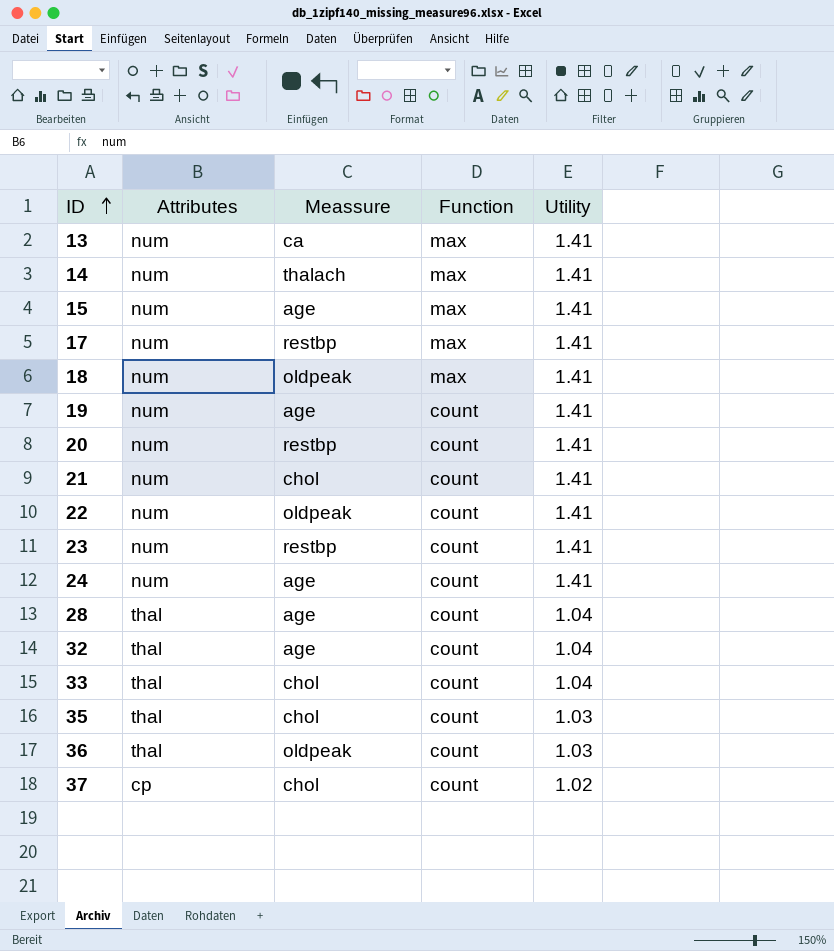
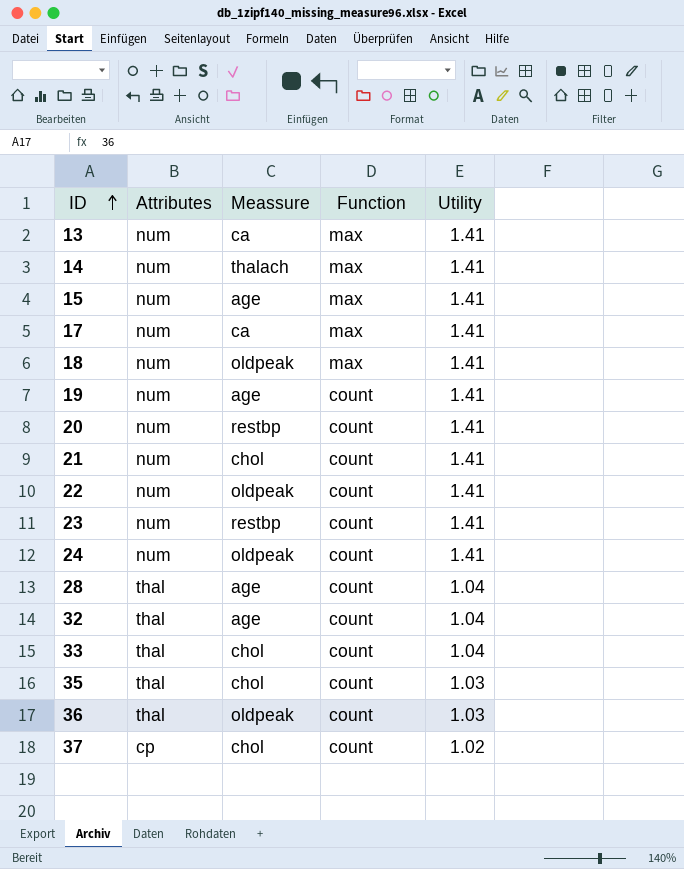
17 | Meassure: restbp -> ca
24 | Meassure: age -> oldpeak

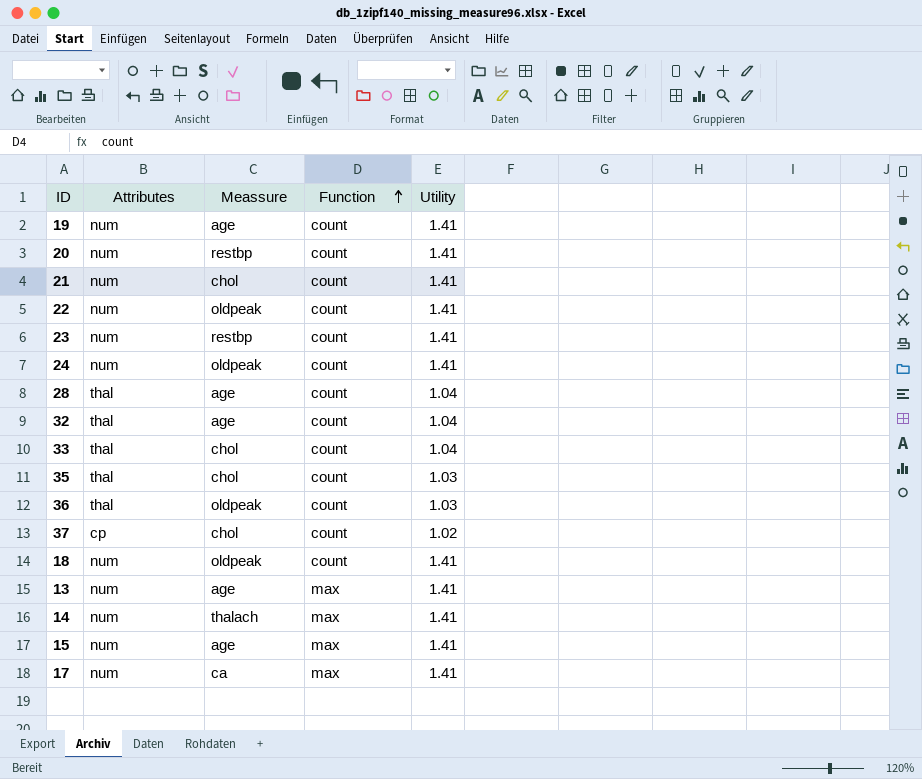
row order: ID ascending -> Function ascending
18 | Function: max -> count
13 | Meassure: ca -> age

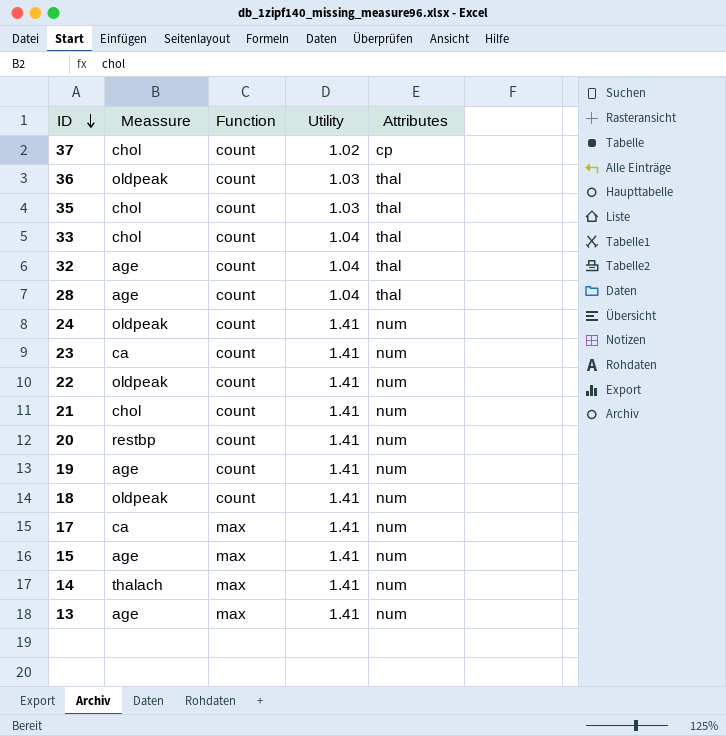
row order: Function ascending -> ID descending
column Attributes | position: 2 -> 5
23 | Meassure: restbp -> ca

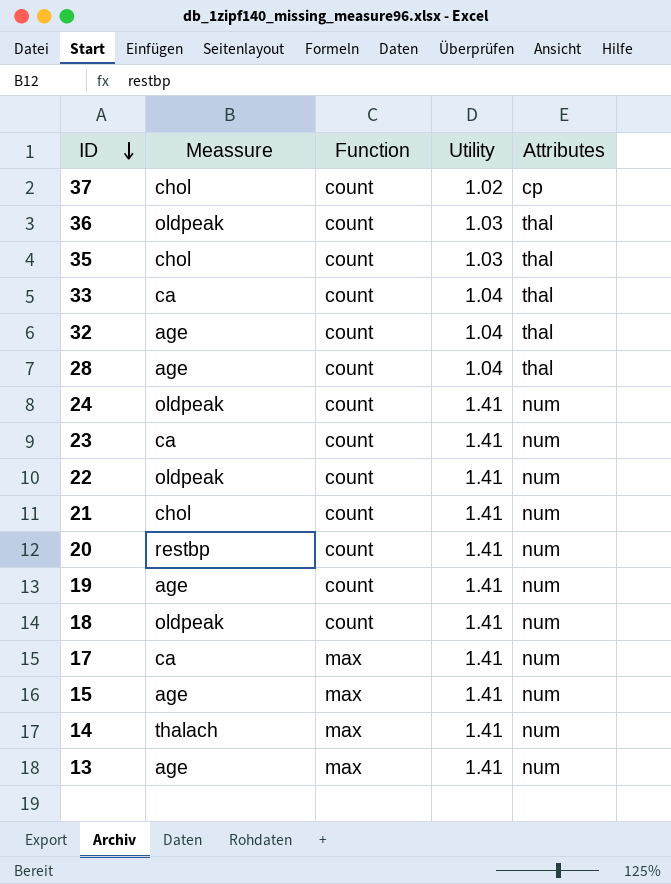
33 | Meassure: chol -> ca

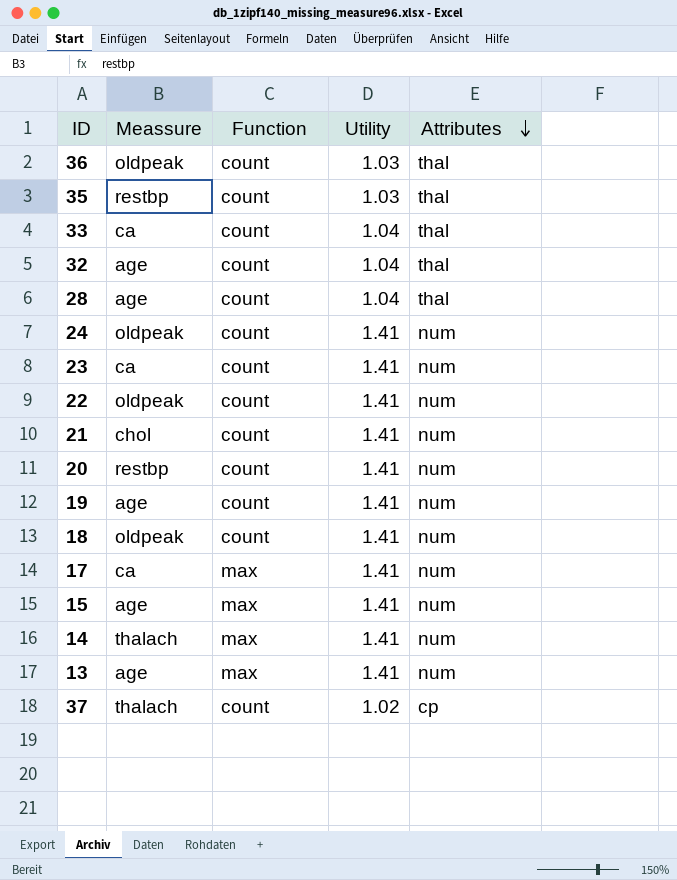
row order: ID descending -> Attributes descending
35 | Meassure: chol -> restbp
37 | Meassure: chol -> thalach

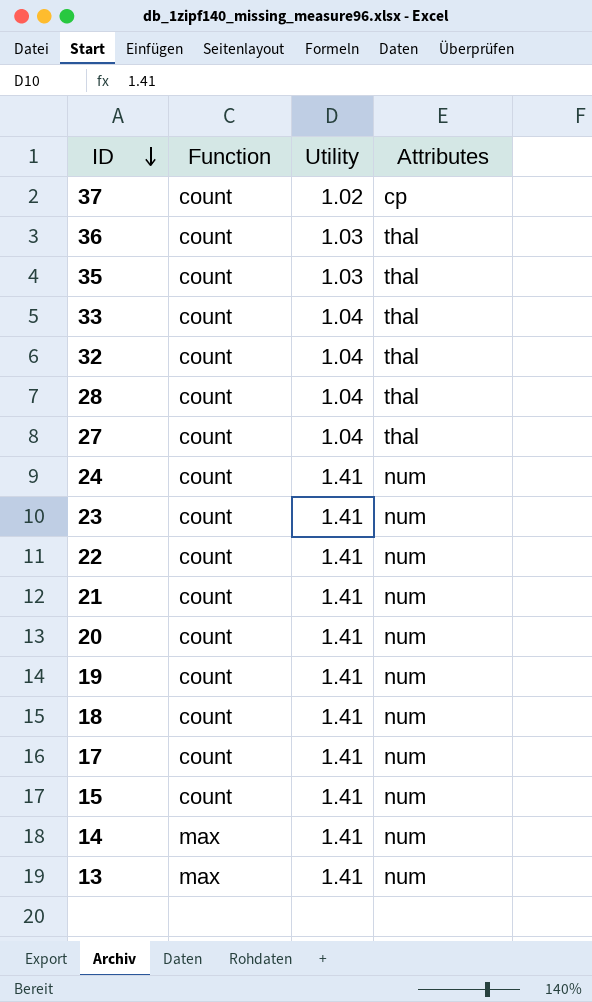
row order: Attributes descending -> ID descending
column Meassure | position: 2 -> none
row 27: none -> count | 1.04 | thal
17 | Function: max -> count
15 | Function: max -> count

